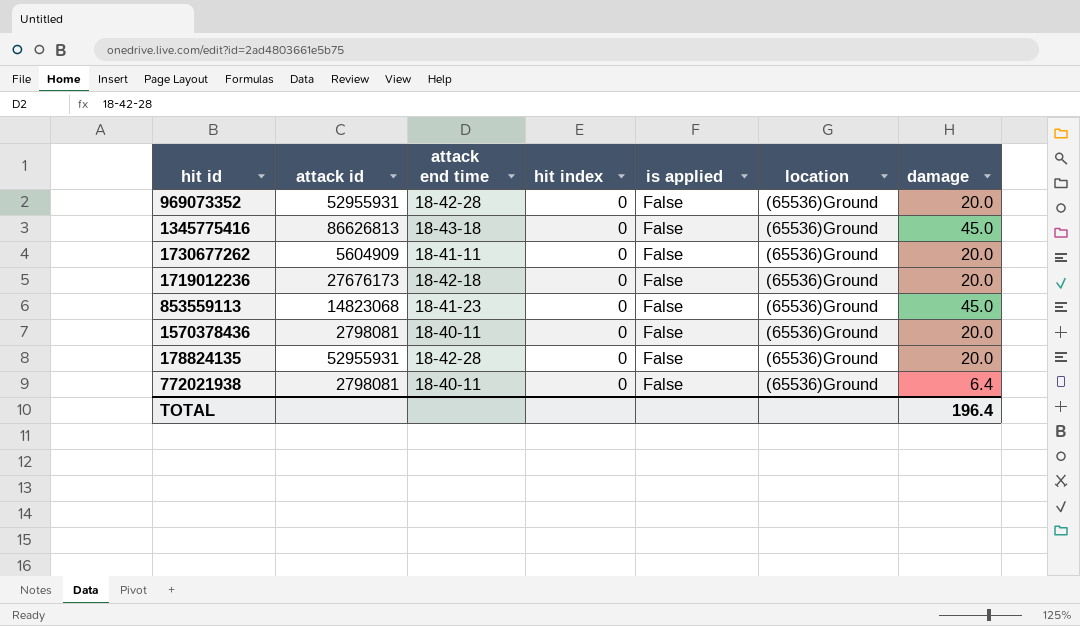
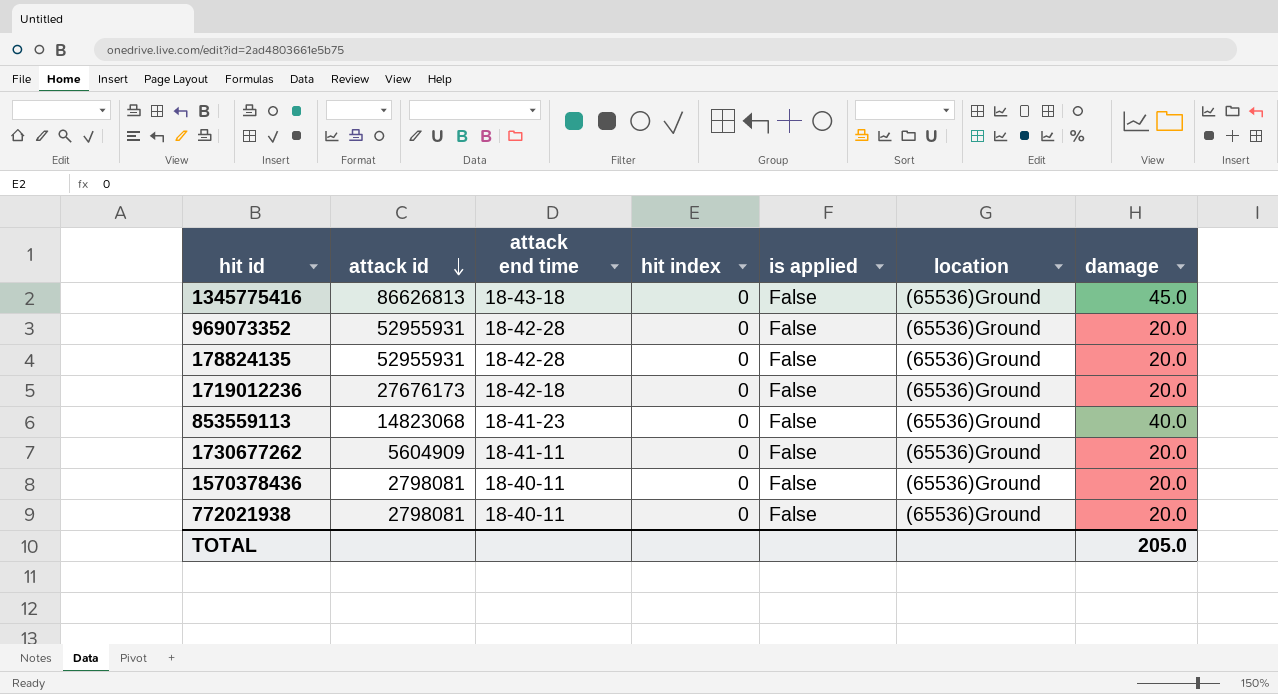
row order: none -> attack id descending
853559113 | damage: 45.0 -> 40.0
772021938 | damage: 6.4 -> 20.0
TOTAL | damage: 196.4 -> 205.0

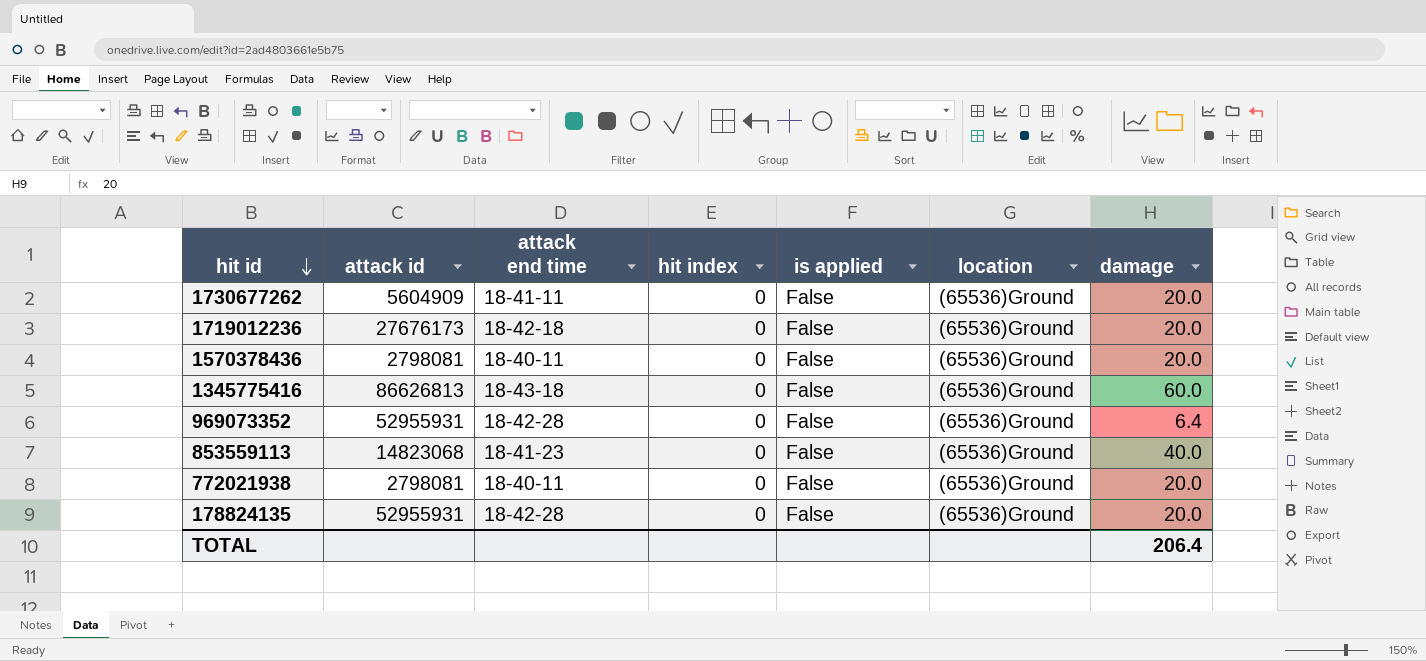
row order: attack id descending -> hit id descending
1345775416 | damage: 45.0 -> 60.0
969073352 | damage: 20.0 -> 6.4
TOTAL | damage: 205.0 -> 206.4

